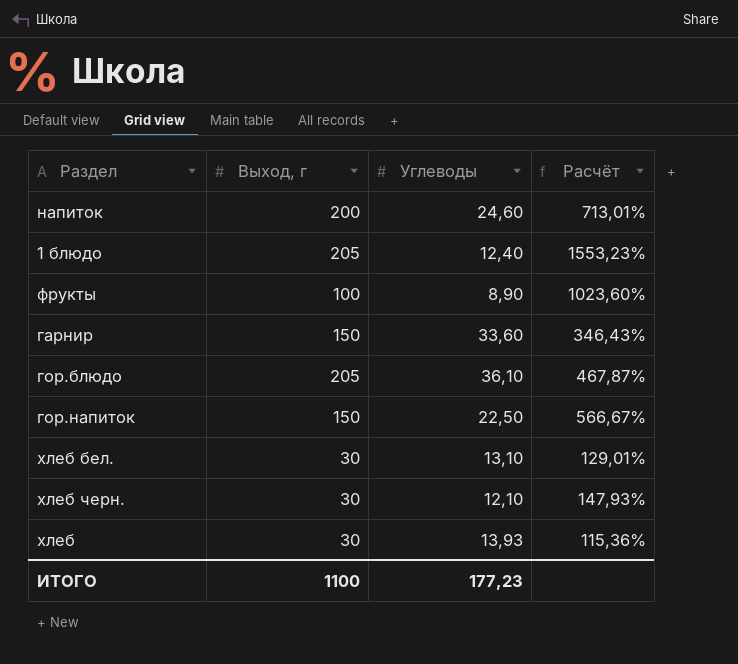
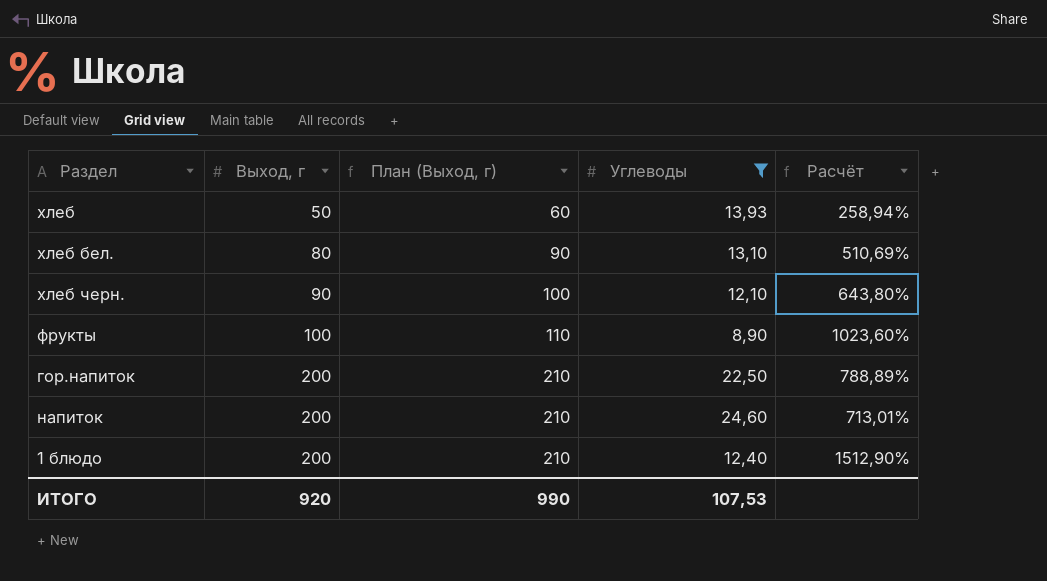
filter: none -> Углеводы <= 24,60
row order: none -> Выход, г ascending
column План (Выход, г) | formula: none -> [Выход, г] + 10
хлеб | Выход, г: 30 -> 50
хлеб | Расчёт: 115,36% -> 258,94%
хлеб бел. | Выход, г: 30 -> 80
хлеб бел. | Расчёт: 129,01% -> 510,69%
хлеб черн. | Выход, г: 30 -> 90
хлеб черн. | Расчёт: 147,93% -> 643,80%
гор.напиток | Выход, г: 150 -> 200
гор.напиток | Расчёт: 566,67% -> 788,89%
1 блюдо | Выход, г: 205 -> 200
1 блюдо | Расчёт: 1553,23% -> 1512,90%
ИТОГО | Выход, г: 1100 -> 920
ИТОГО | Углеводы: 177,23 -> 107,53

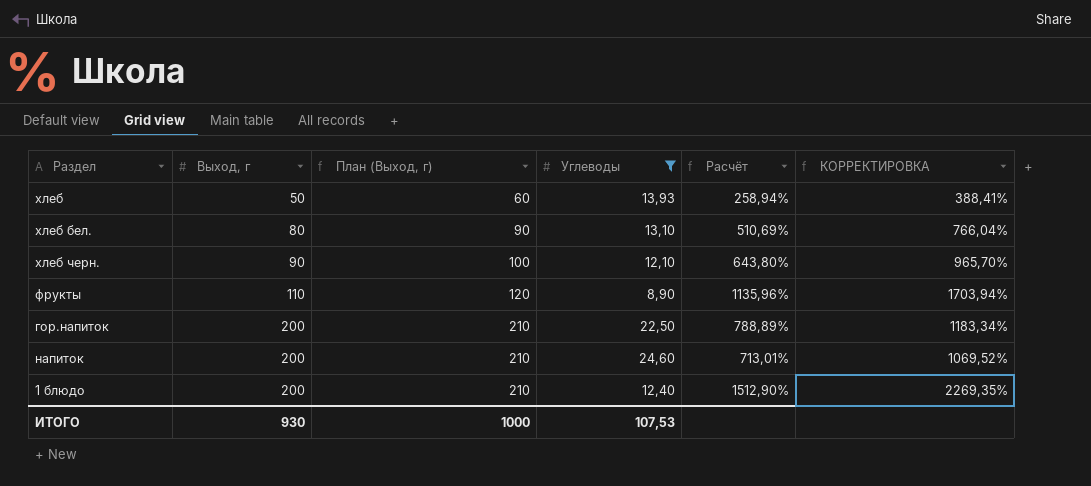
column КОРРЕКТИРОВКА | formula: none -> [Расчёт] * 1,5
фрукты | Выход, г: 100 -> 110
фрукты | План (Выход, г): 110 -> 120
фрукты | Расчёт: 1023,60% -> 1135,96%
ИТОГО | Выход, г: 920 -> 930
ИТОГО | План (Выход, г): 990 -> 1000

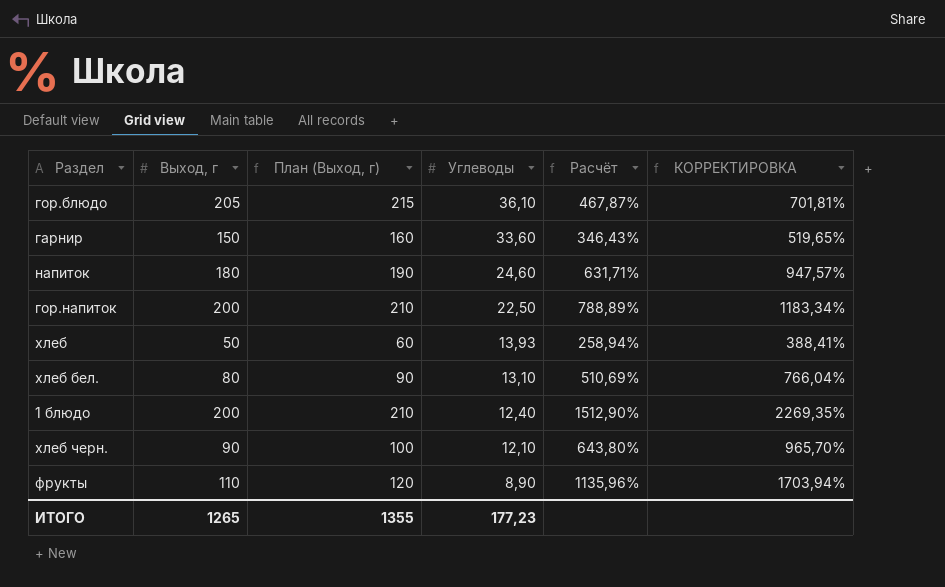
filter: Углеводы <= 24,60 -> none
row order: Выход, г ascending -> Углеводы descending
напиток | Выход, г: 200 -> 180
напиток | План (Выход, г): 210 -> 190
напиток | Расчёт: 713,01% -> 631,71%
напиток | КОРРЕКТИРОВКА: 1069,52% -> 947,57%
ИТОГО | Выход, г: 930 -> 1265
ИТОГО | План (Выход, г): 1000 -> 1355
ИТОГО | Углеводы: 107,53 -> 177,23

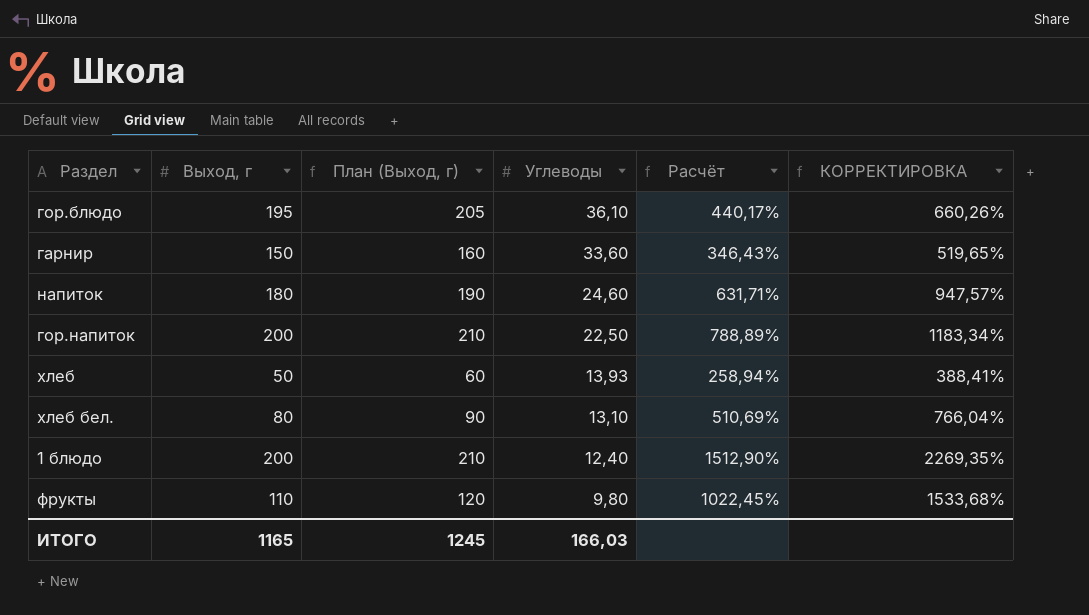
row хлеб черн.: 90 | 100 | 12,10 | 643,80% | 965,70% -> none
гор.блюдо | Выход, г: 205 -> 195
гор.блюдо | План (Выход, г): 215 -> 205
гор.блюдо | Расчёт: 467,87% -> 440,17%
гор.блюдо | КОРРЕКТИРОВКА: 701,81% -> 660,26%
фрукты | Углеводы: 8,90 -> 9,80
фрукты | Расчёт: 1135,96% -> 1022,45%
фрукты | КОРРЕКТИРОВКА: 1703,94% -> 1533,68%
ИТОГО | Выход, г: 1265 -> 1165
ИТОГО | План (Выход, г): 1355 -> 1245
ИТОГО | Углеводы: 177,23 -> 166,03

